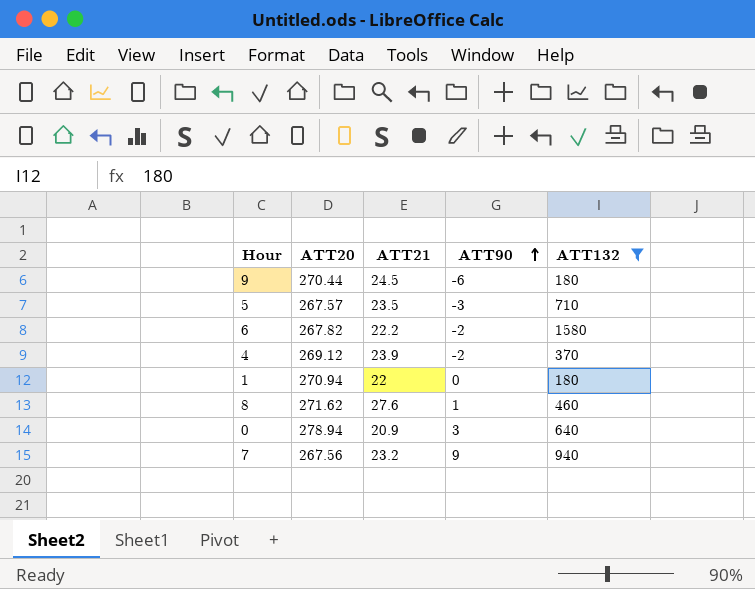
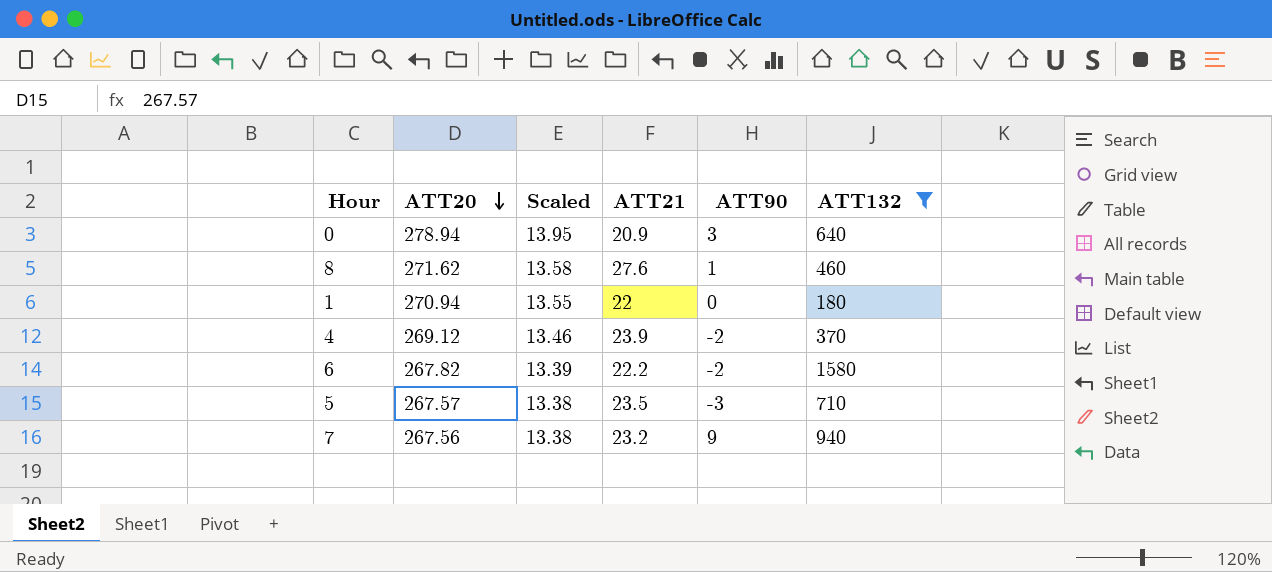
row order: ATT90 ascending -> ATT20 descending
column Scaled | formula: none -> [ATT20] * 0.05
row 9: 270.44 | 24.5 | -6 | 180 -> none

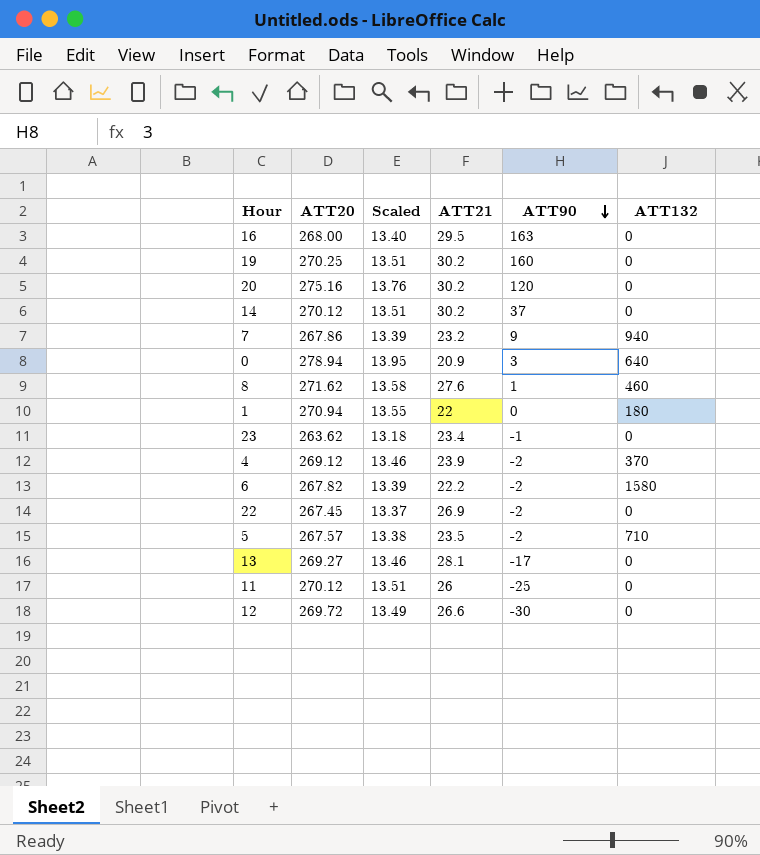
filter: ATT132 != 0 -> none
row order: ATT20 descending -> ATT90 descending
7 | ATT20: 267.56 -> 267.86
7 | Scaled: 13.38 -> 13.39
5 | ATT90: -3 -> -2

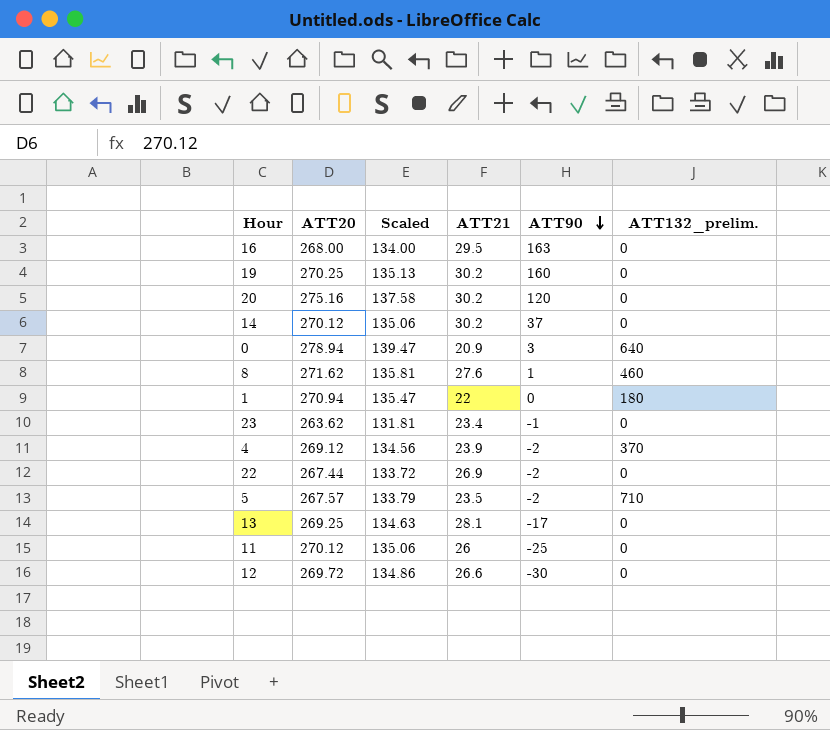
column Scaled | formula: [ATT20] * 0.05 -> [ATT20] * 0.5
column name: ATT132 -> ATT132_prelim.
row 7: 267.86 | 13.39 | 23.2 | 9 | 940 -> none
row 6: 267.82 | 13.39 | 22.2 | -2 | 1580 -> none
22 | ATT20: 267.45 -> 267.44
13 | ATT20: 269.27 -> 269.25

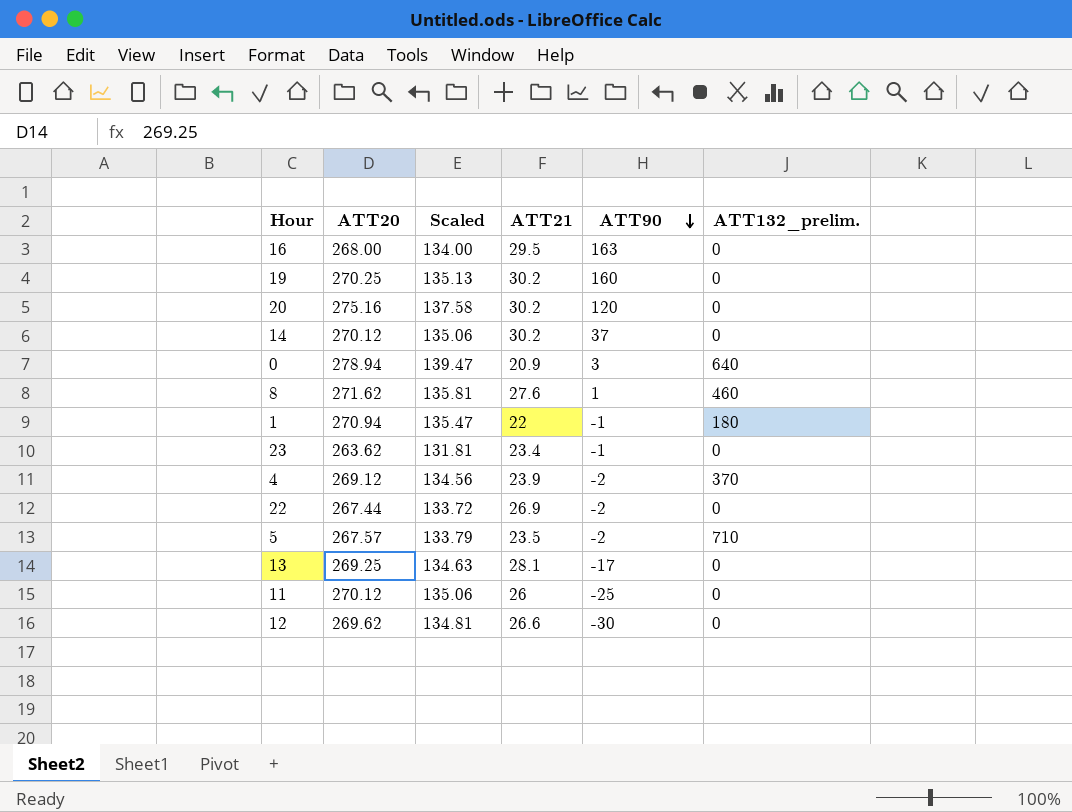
1 | ATT90: 0 -> -1
12 | ATT20: 269.72 -> 269.62
12 | Scaled: 134.86 -> 134.81

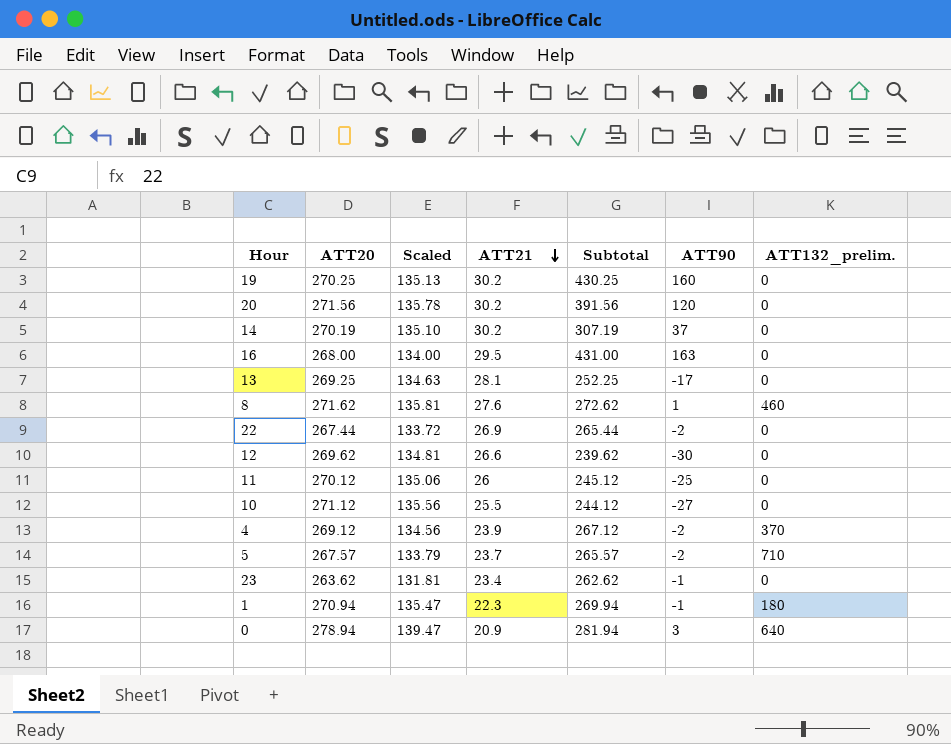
row order: ATT90 descending -> ATT21 descending
column Subtotal | formula: none -> [ATT20] + [ATT90]
20 | ATT20: 275.16 -> 271.56
20 | Scaled: 137.58 -> 135.78
14 | ATT20: 270.12 -> 270.19
14 | Scaled: 135.06 -> 135.10
row 10: none -> 271.12 | 135.56 | 25.5 | 244.12 | -27 | 0
5 | ATT21: 23.5 -> 23.7
1 | ATT21: 22 -> 22.3

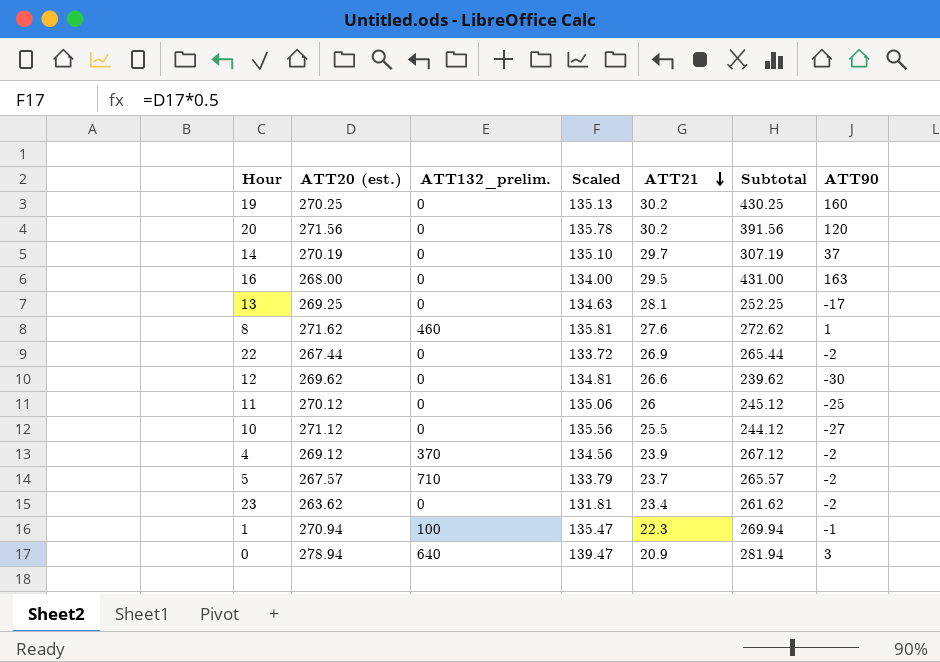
column name: ATT20 -> ATT20 (est.)
column ATT132_prelim. | position: 7 -> 3
14 | ATT21: 30.2 -> 29.7
23 | Subtotal: 262.62 -> 261.62
23 | ATT90: -1 -> -2
1 | ATT132_prelim.: 180 -> 100

